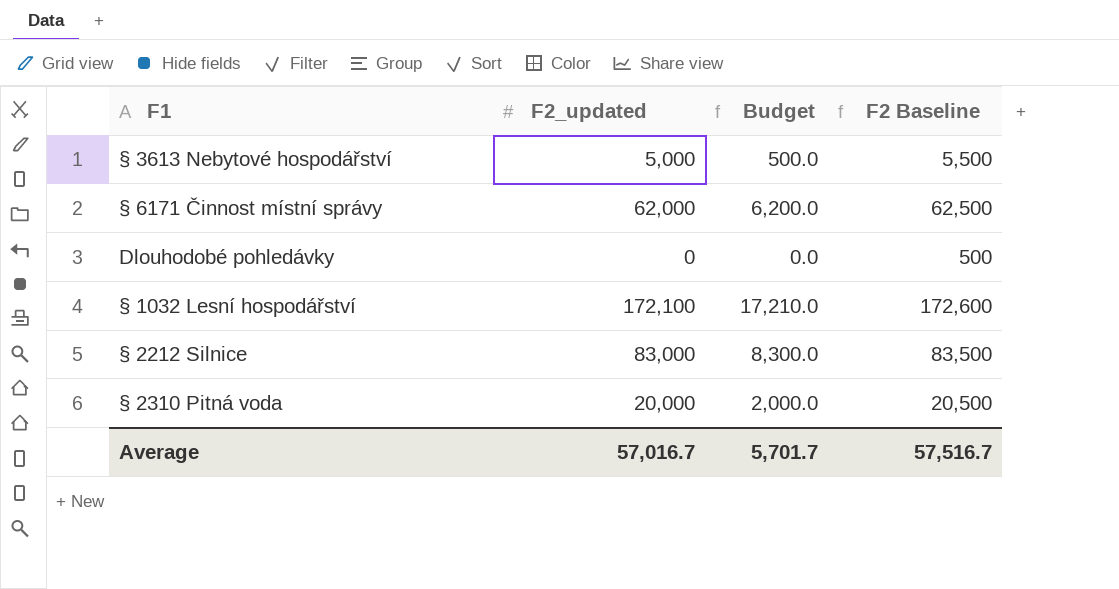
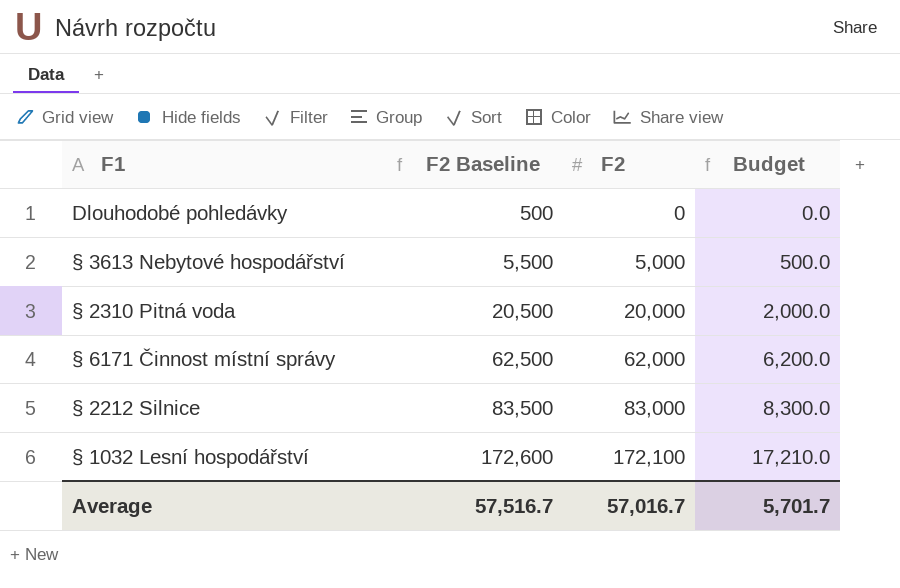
row order: none -> F2 Baseline ascending
column F2 Baseline | position: 4 -> 2
column name: F2_updated -> F2

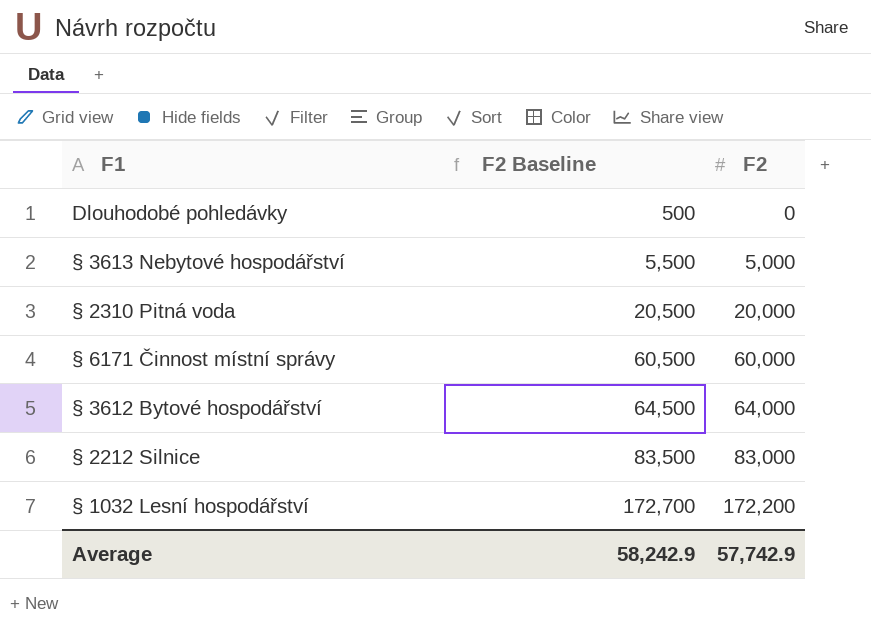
column Budget | formula: [F2] * 0.1 -> none
§ 6171 Činnost místní správy | F2 Baseline: 62,500 -> 60,500
§ 6171 Činnost místní správy | F2: 62,000 -> 60,000
row § 3612 Bytové hospodářství: none -> 64,500 | 64,000
§ 1032 Lesní hospodářství | F2 Baseline: 172,600 -> 172,700
§ 1032 Lesní hospodářství | F2: 172,100 -> 172,200
Average | F2 Baseline: 57,516.7 -> 58,242.9
Average | F2: 57,016.7 -> 57,742.9

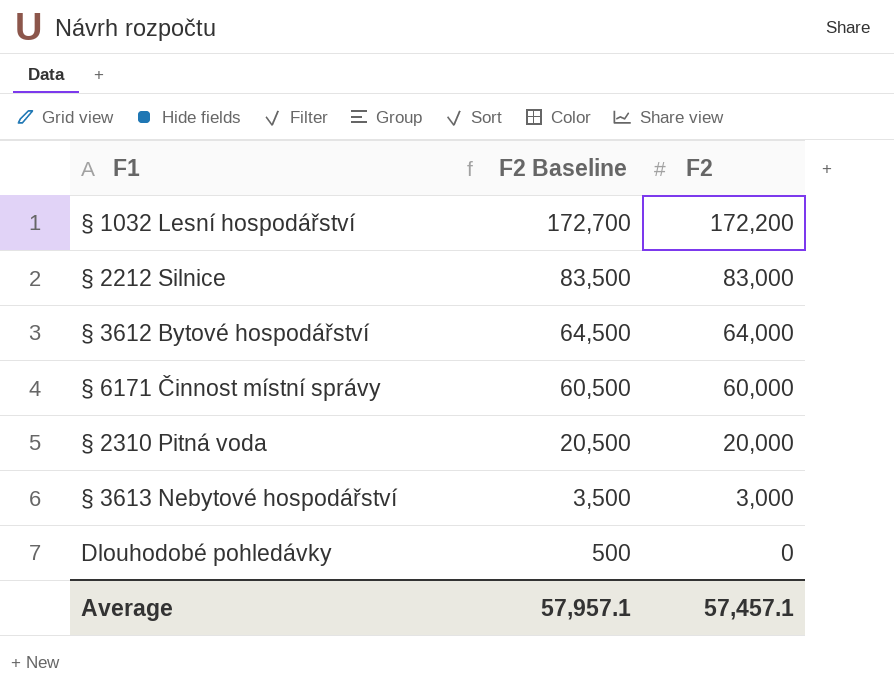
row order: F2 Baseline ascending -> F2 Baseline descending
§ 3613 Nebytové hospodářství | F2 Baseline: 5,500 -> 3,500
§ 3613 Nebytové hospodářství | F2: 5,000 -> 3,000
Average | F2 Baseline: 58,242.9 -> 57,957.1
Average | F2: 57,742.9 -> 57,457.1

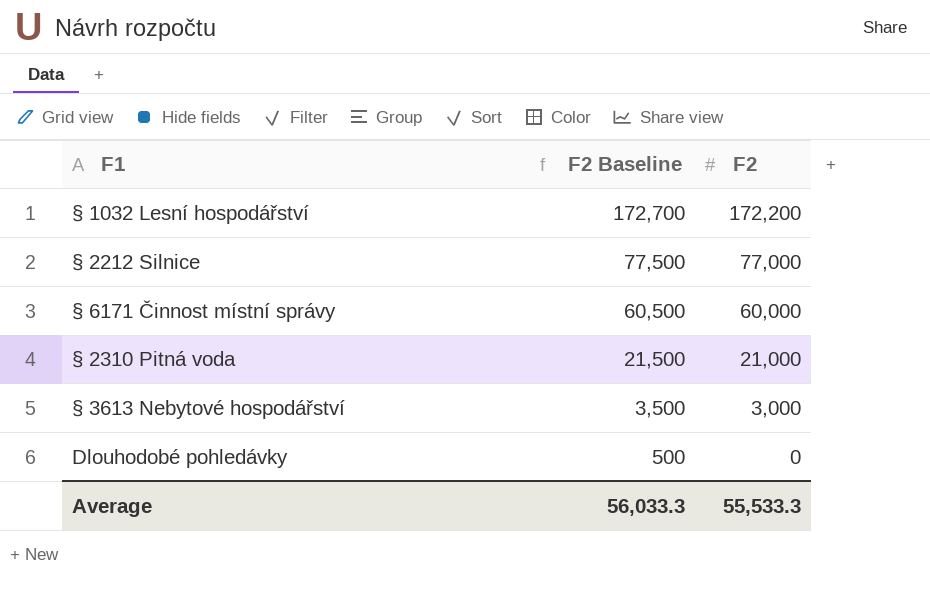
row § 3612 Bytové hospodářství: 64,500 | 64,000 -> none
§ 2212 Silnice | F2 Baseline: 83,500 -> 77,500
§ 2212 Silnice | F2: 83,000 -> 77,000
§ 2310 Pitná voda | F2 Baseline: 20,500 -> 21,500
§ 2310 Pitná voda | F2: 20,000 -> 21,000
Average | F2 Baseline: 57,957.1 -> 56,033.3
Average | F2: 57,457.1 -> 55,533.3

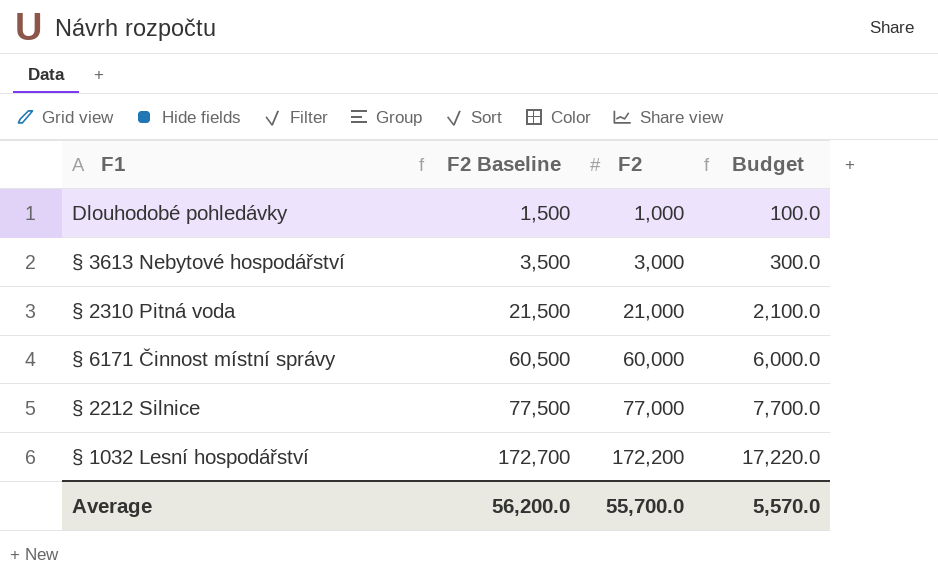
row order: F2 Baseline descending -> F2 Baseline ascending
column Budget | formula: none -> [F2] * 0.1
Dlouhodobé pohledávky | F2 Baseline: 500 -> 1,500
Dlouhodobé pohledávky | F2: 0 -> 1,000
Average | F2 Baseline: 56,033.3 -> 56,200.0
Average | F2: 55,533.3 -> 55,700.0

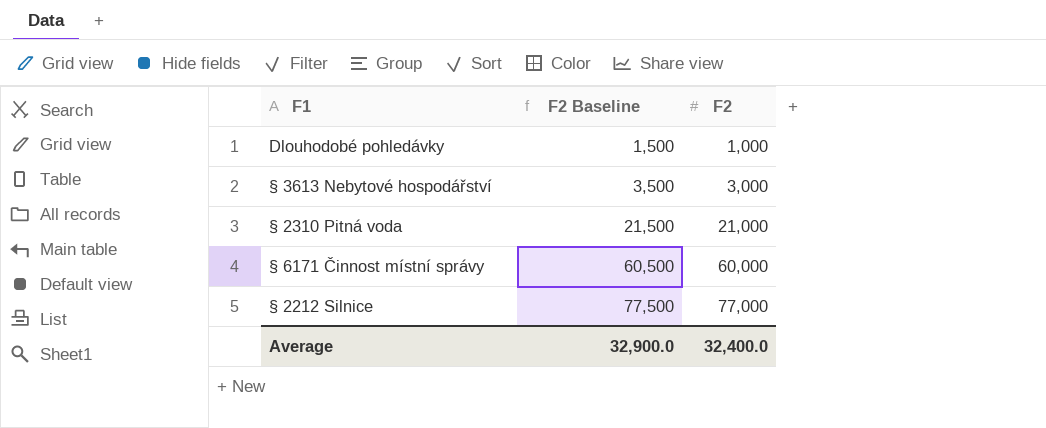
column Budget | formula: [F2] * 0.1 -> none
row § 1032 Lesní hospodářství: 172,700 | 172,200 | 17,220.0 -> none
Average | F2 Baseline: 56,200.0 -> 32,900.0
Average | F2: 55,700.0 -> 32,400.0

